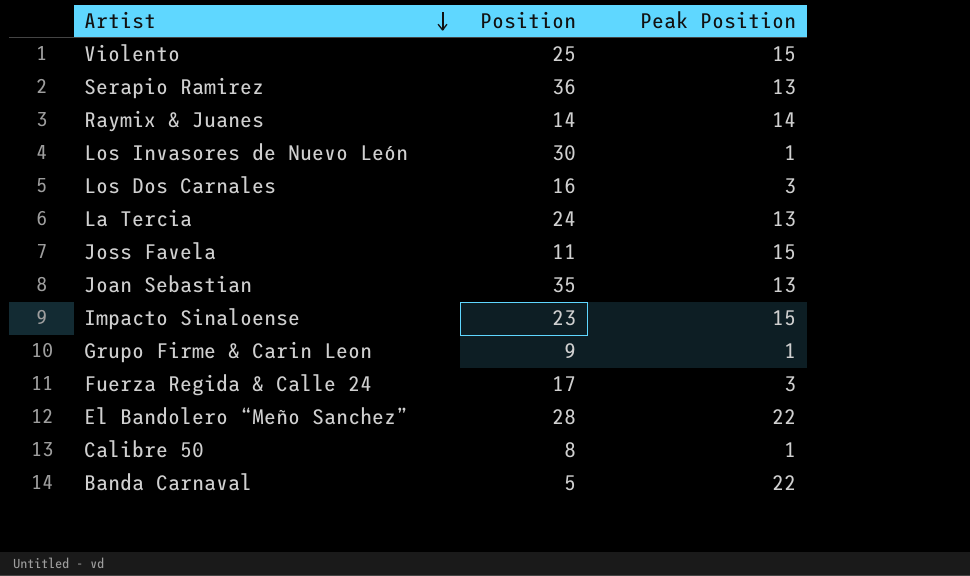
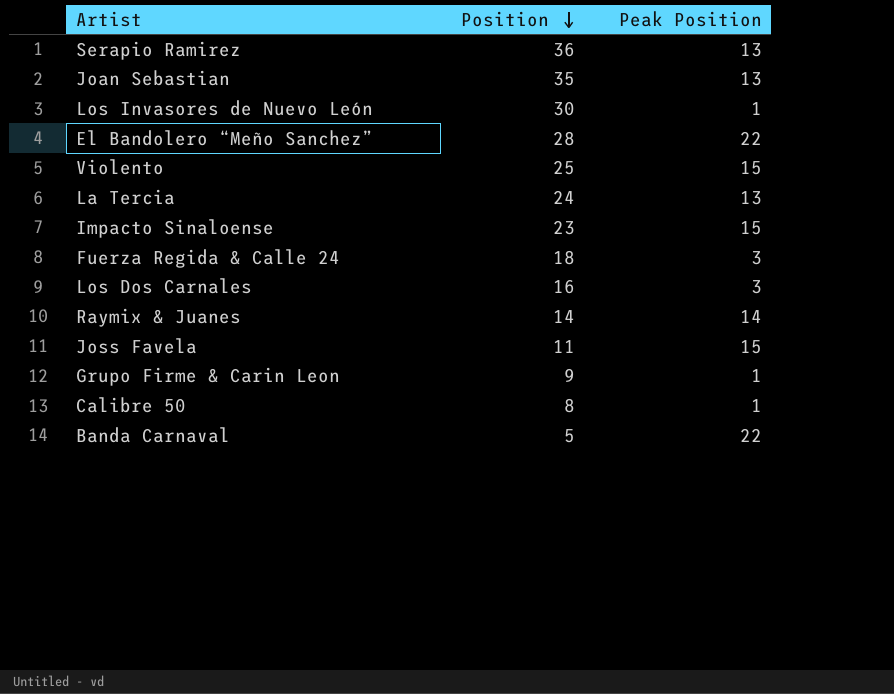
row order: Artist descending -> Position descending
Fuerza Regida & Calle 24 | Position: 17 -> 18

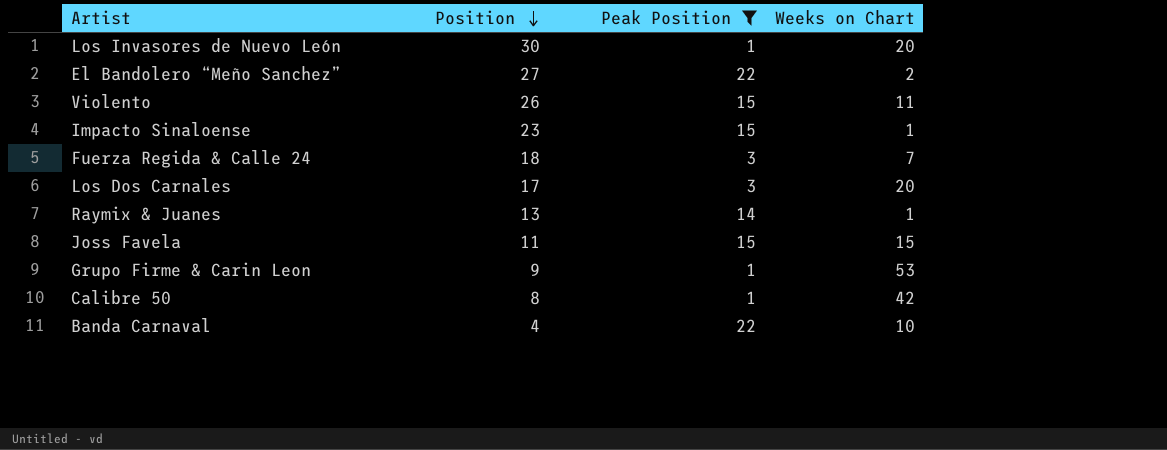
filter: none -> Peak Position != 13
column Weeks on Chart | position: none -> 4
El Bandolero “Meño Sanchez” | Position: 28 -> 27
Violento | Position: 25 -> 26
Los Dos Carnales | Position: 16 -> 17
Raymix & Juanes | Position: 14 -> 13
Banda Carnaval | Position: 5 -> 4

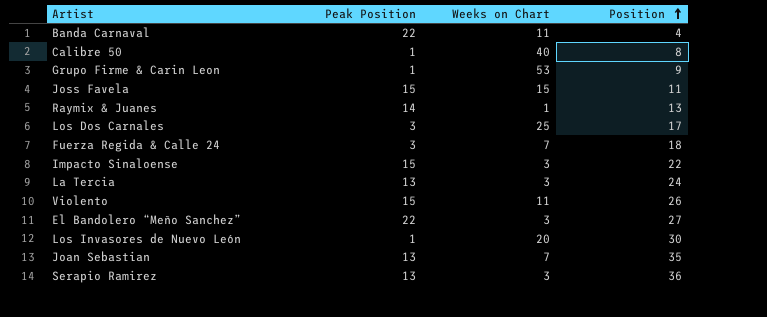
filter: Peak Position != 13 -> none
row order: Position descending -> Position ascending
column Position | position: 2 -> 4
Banda Carnaval | Weeks on Chart: 10 -> 11
Calibre 50 | Weeks on Chart: 42 -> 40
Los Dos Carnales | Weeks on Chart: 20 -> 25
Impacto Sinaloense | Weeks on Chart: 1 -> 3
Impacto Sinaloense | Position: 23 -> 22
El Bandolero “Meño Sanchez” | Weeks on Chart: 2 -> 3

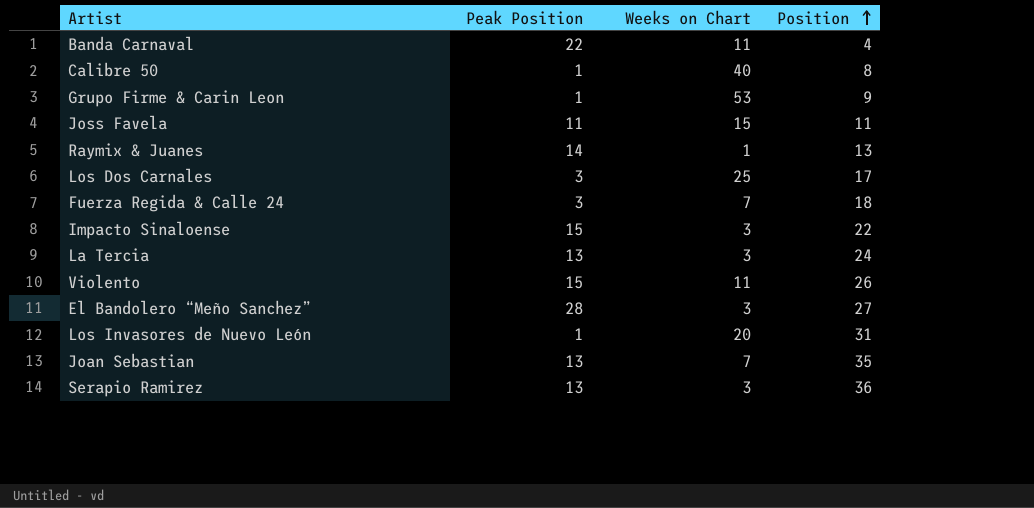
Joss Favela | Peak Position: 15 -> 11
El Bandolero “Meño Sanchez” | Peak Position: 22 -> 28
Los Invasores de Nuevo León | Position: 30 -> 31

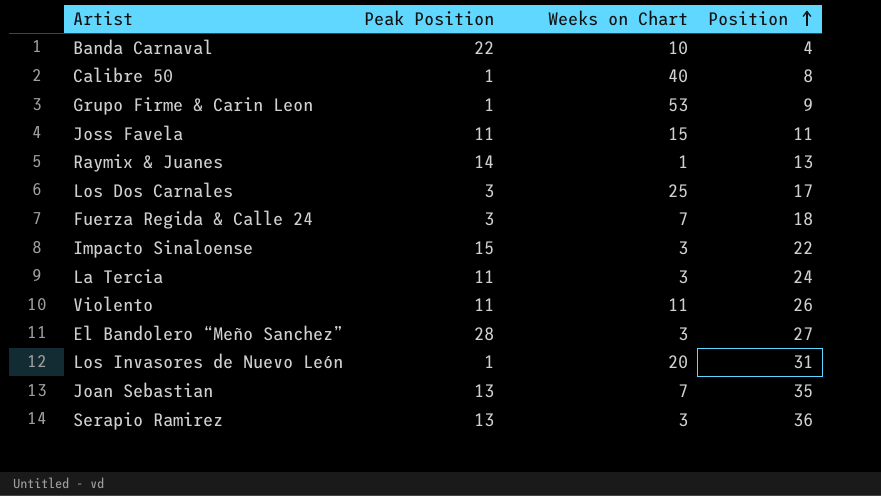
Banda Carnaval | Weeks on Chart: 11 -> 10
La Tercia | Peak Position: 13 -> 11
Violento | Peak Position: 15 -> 11

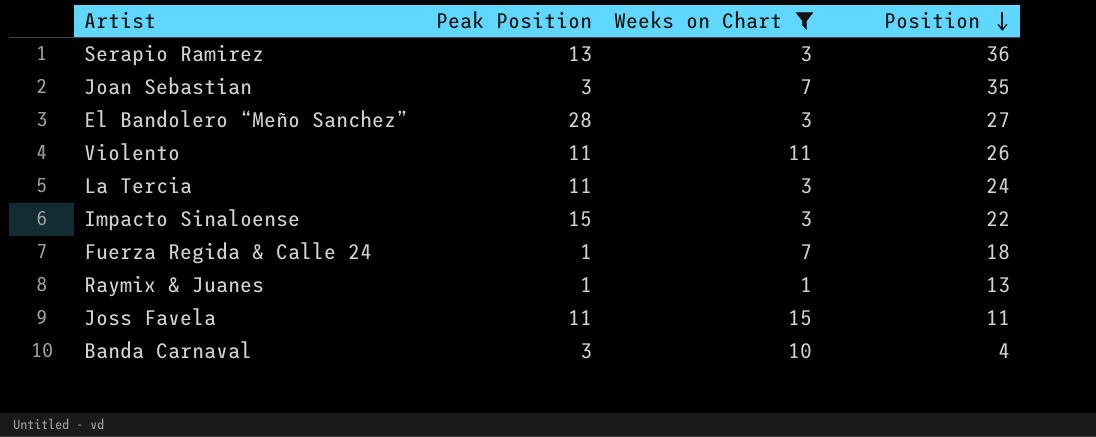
filter: none -> Weeks on Chart <= 15
row order: Position ascending -> Position descending
Joan Sebastian | Peak Position: 13 -> 3
Fuerza Regida & Calle 24 | Peak Position: 3 -> 1
Raymix & Juanes | Peak Position: 14 -> 1
Banda Carnaval | Peak Position: 22 -> 3

